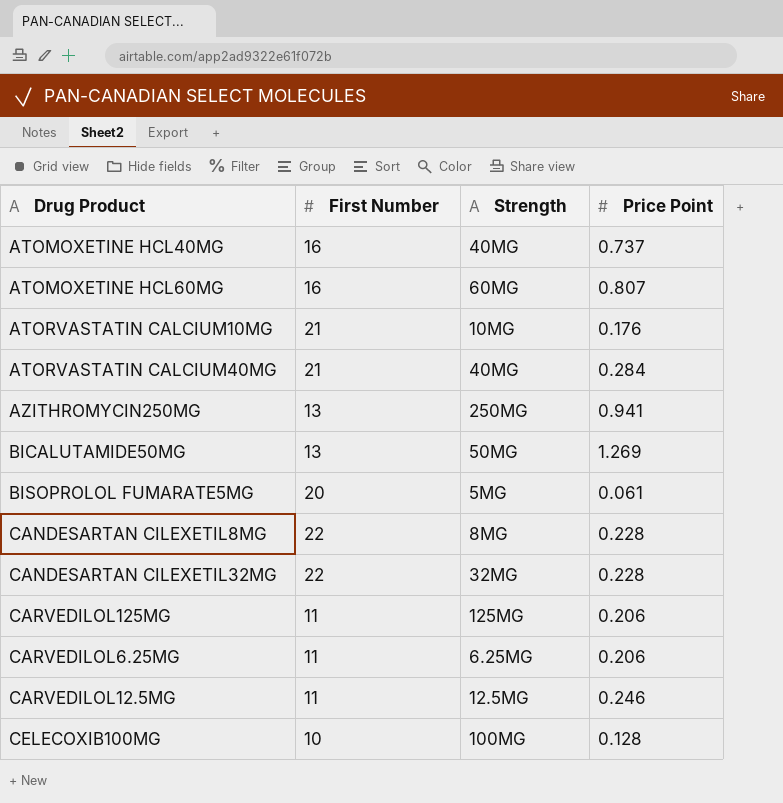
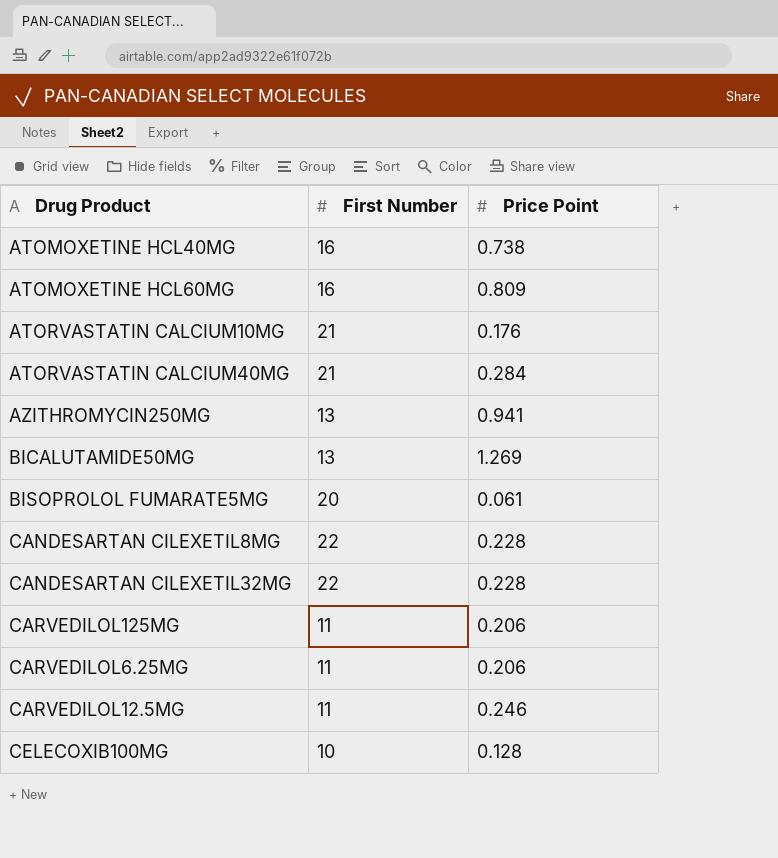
column Strength | position: 3 -> none
ATOMOXETINE HCL40MG | Price Point: 0.737 -> 0.738
ATOMOXETINE HCL60MG | Price Point: 0.807 -> 0.809

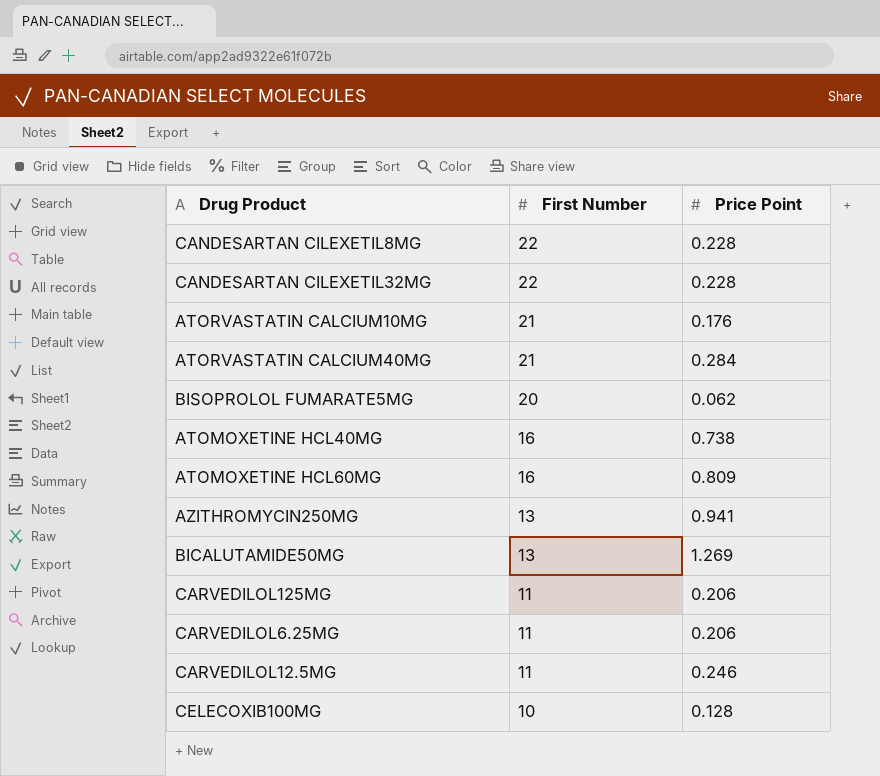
row order: none -> First Number descending
BISOPROLOL FUMARATE5MG | Price Point: 0.061 -> 0.062

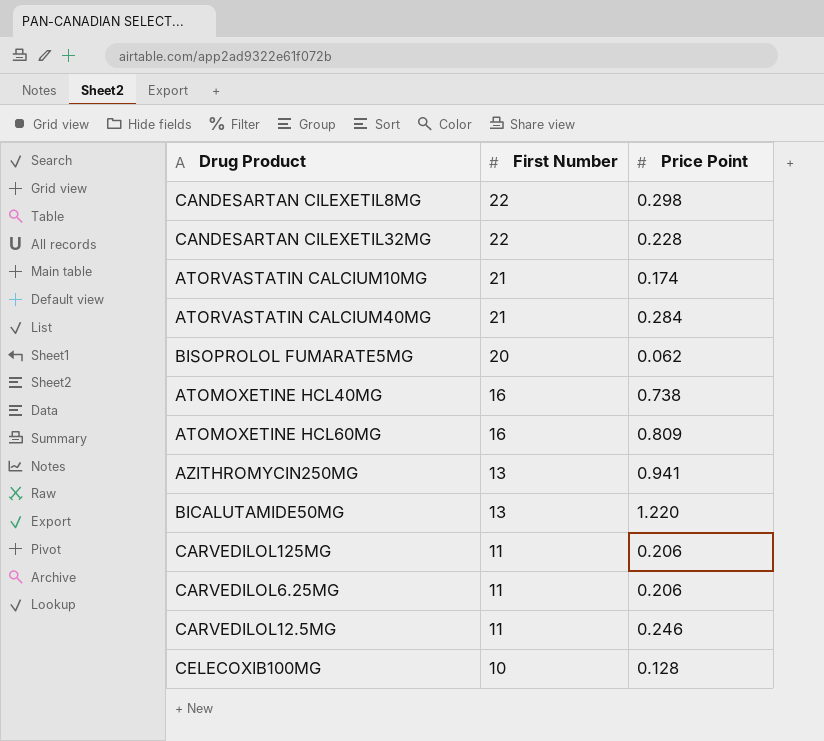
CANDESARTAN CILEXETIL8MG | Price Point: 0.228 -> 0.298
ATORVASTATIN CALCIUM10MG | Price Point: 0.176 -> 0.174
BICALUTAMIDE50MG | Price Point: 1.269 -> 1.220

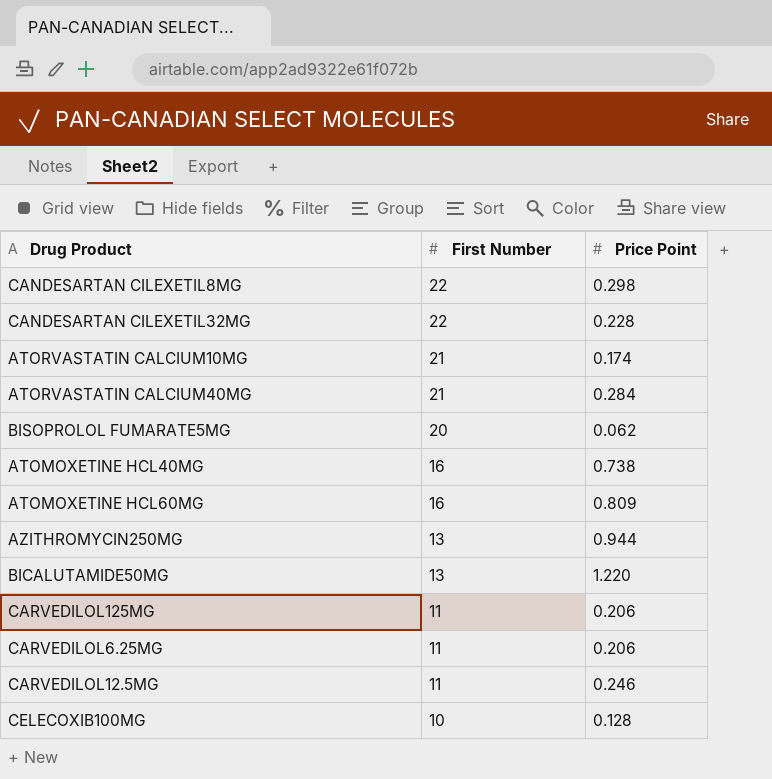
AZITHROMYCIN250MG | Price Point: 0.941 -> 0.944

